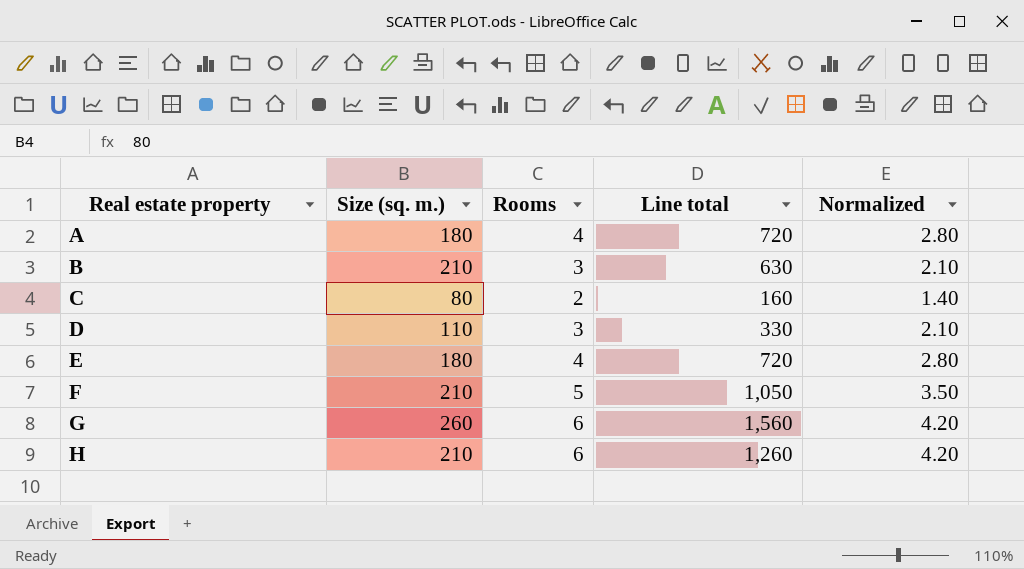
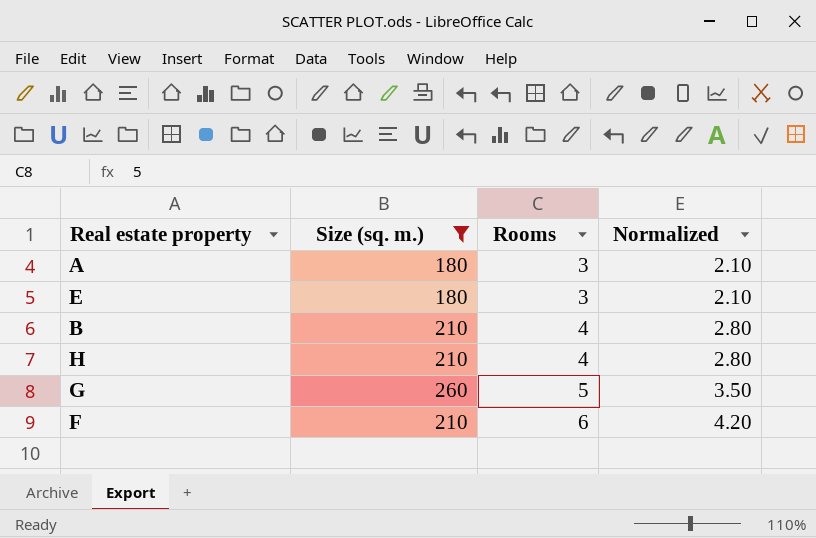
filter: none -> Size (sq. m.) >= 180
row order: Real estate property ascending -> Rooms ascending
column Line total | formula: [Size (sq. m.)] * [Rooms] -> none
A | Rooms: 4 -> 3
A | Normalized: 2.80 -> 2.10
E | Rooms: 4 -> 3
E | Normalized: 2.80 -> 2.10
B | Rooms: 3 -> 4
B | Normalized: 2.10 -> 2.80
H | Rooms: 6 -> 4
H | Normalized: 4.20 -> 2.80
G | Rooms: 6 -> 5
G | Normalized: 4.20 -> 3.50
F | Rooms: 5 -> 6
F | Normalized: 3.50 -> 4.20

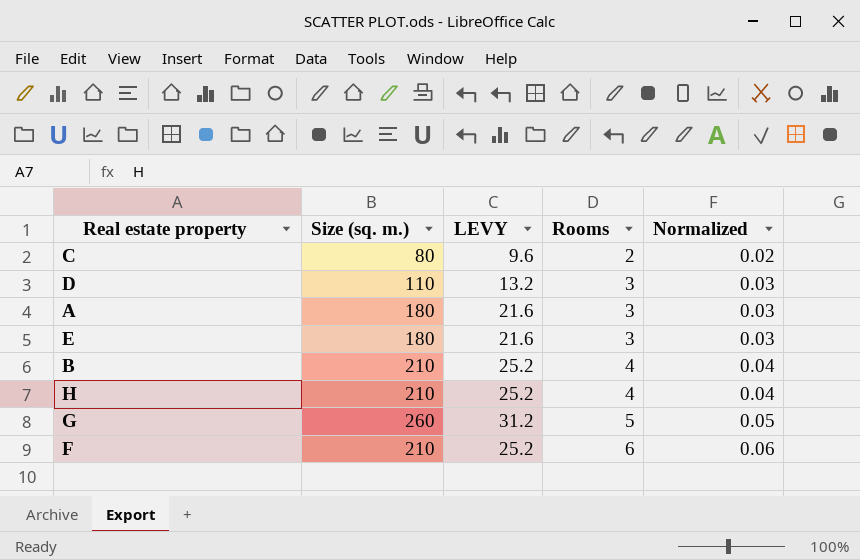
filter: Size (sq. m.) >= 180 -> none
column LEVY | formula: none -> [Size (sq. m.)] * 0.12
column Normalized | formula: [Rooms] * 0.7 -> [Rooms] * 0.01

